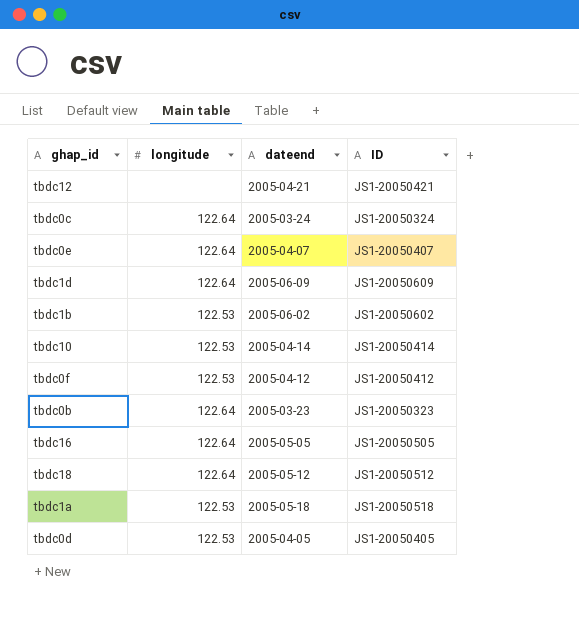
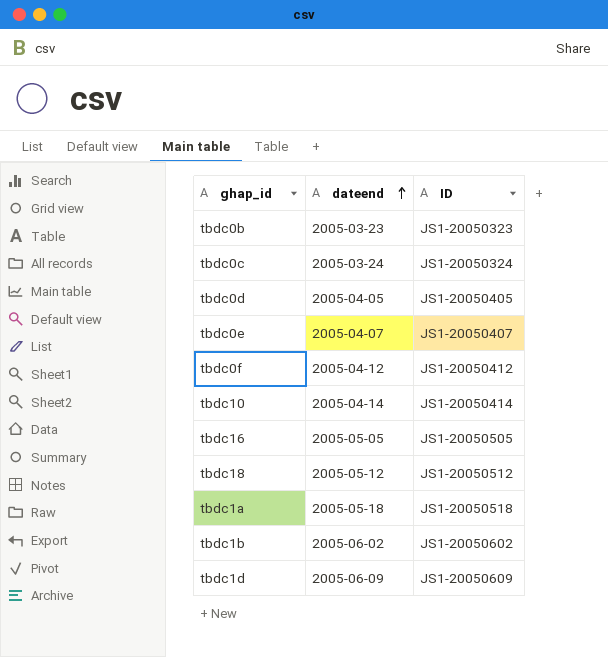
row order: none -> dateend ascending
column longitude | position: 2 -> none
row tbdc12: none | 2005-04-21 | JS1-20050421 -> none

